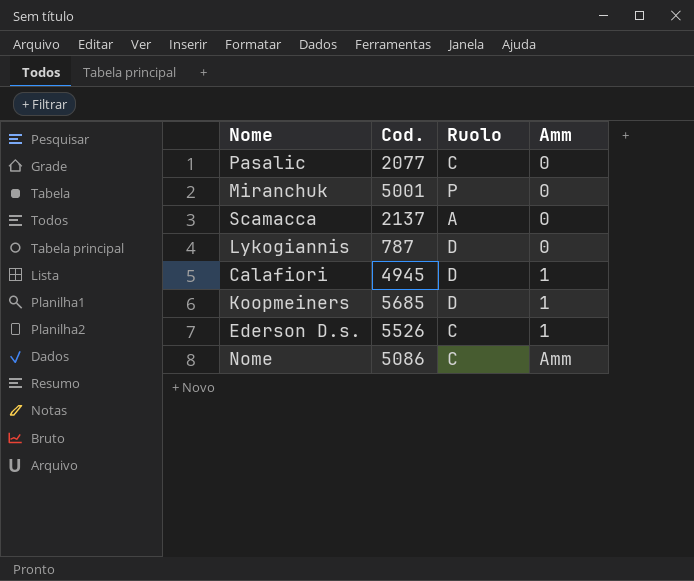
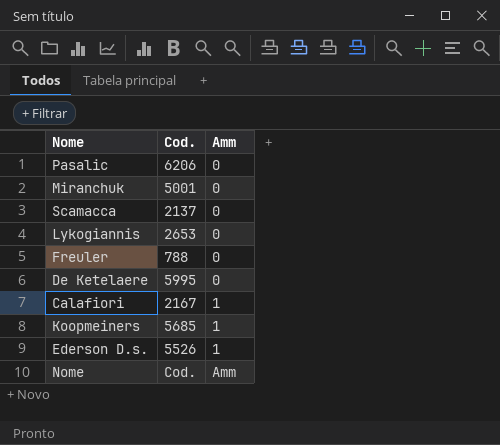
column Ruolo | position: 3 -> none
Pasalic | Cod.: 2077 -> 6206
Lykogiannis | Cod.: 787 -> 2653
row Freuler: none -> 788 | 0
row De Ketelaere: none -> 5995 | 0
Calafiori | Cod.: 4945 -> 2167
Nome | Cod.: 5086 -> Cod.

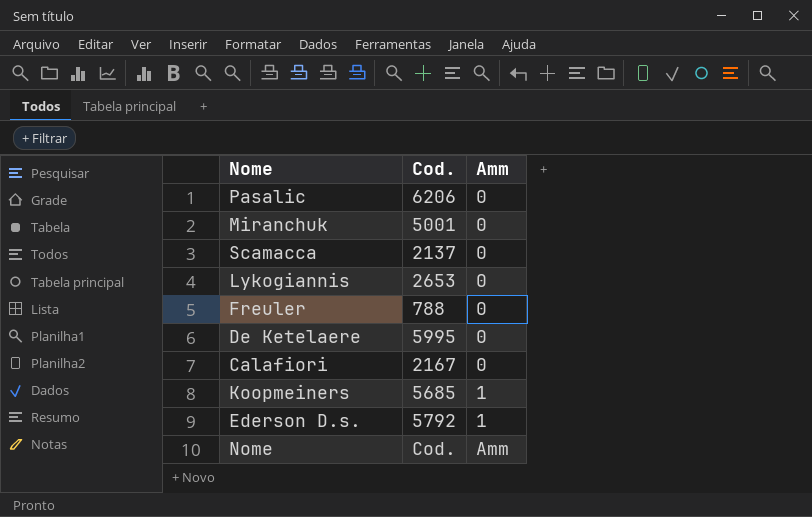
Calafiori | Amm: 1 -> 0
Ederson D.s. | Cod.: 5526 -> 5792

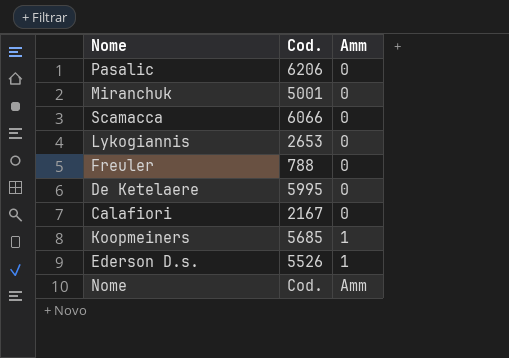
Scamacca | Cod.: 2137 -> 6066
Ederson D.s. | Cod.: 5792 -> 5526

